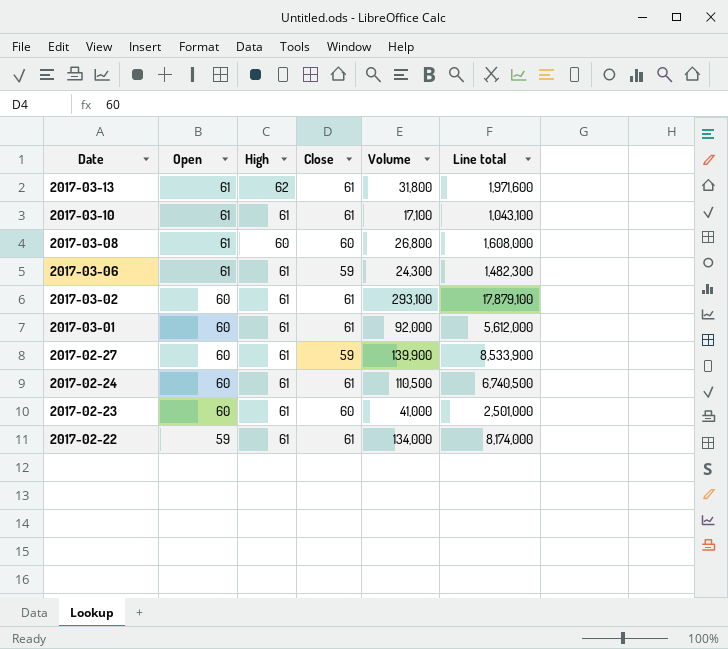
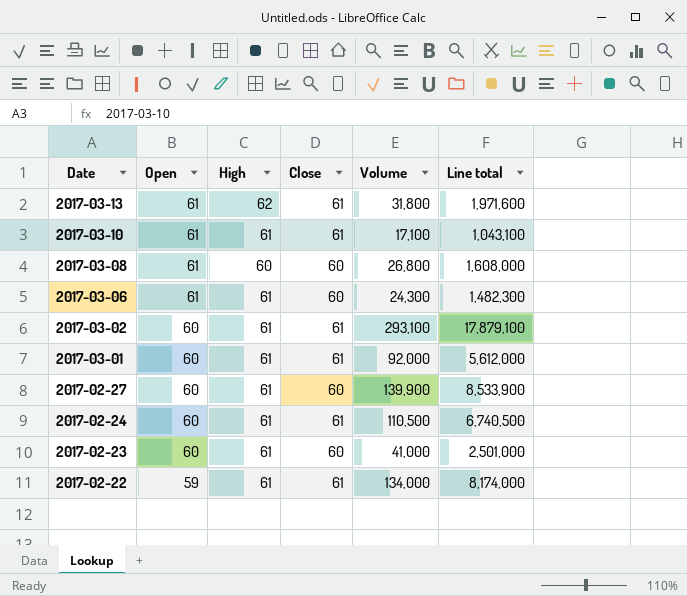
2017-03-06 | Close: 59 -> 60
2017-02-27 | Close: 59 -> 60

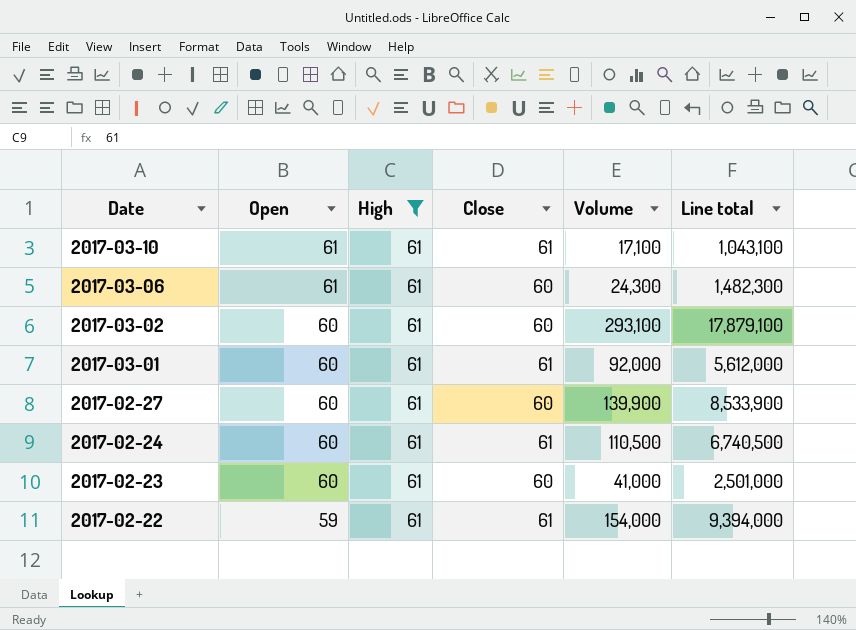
filter: none -> High = 61
2017-03-02 | Close: 61 -> 60
2017-02-22 | Volume: 134,000 -> 154,000
2017-02-22 | Line total: 8,174,000 -> 9,394,000

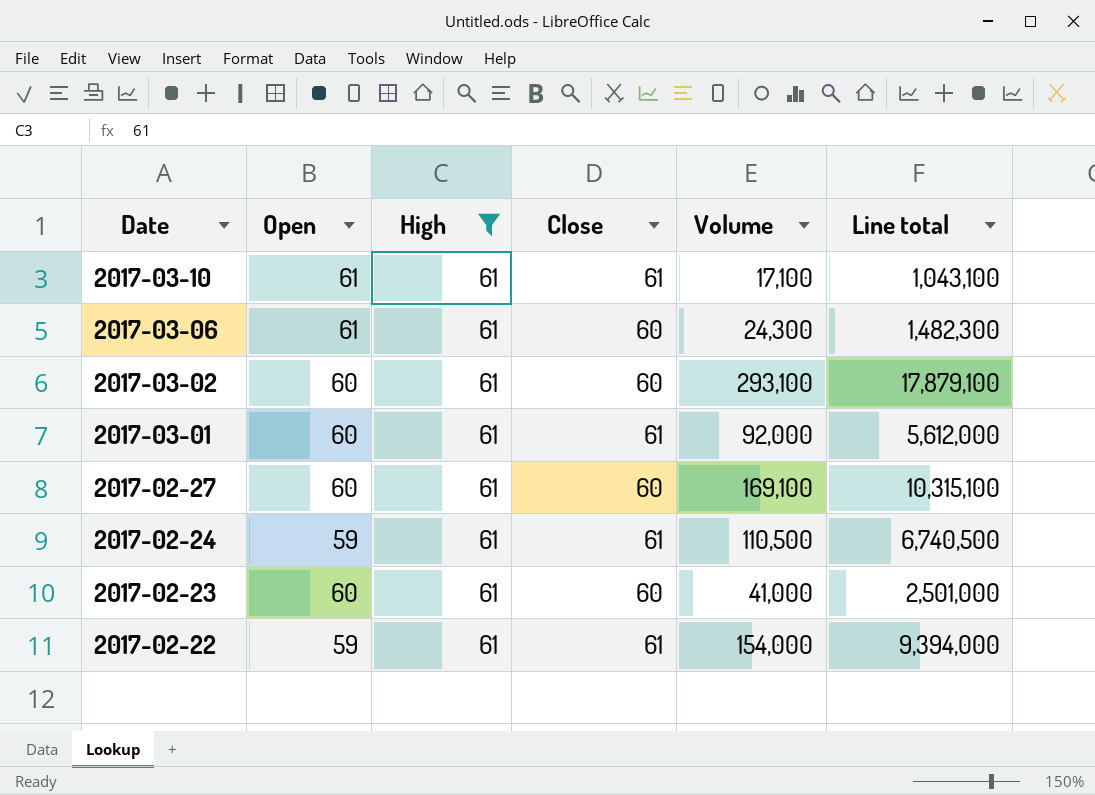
2017-02-27 | Volume: 139,900 -> 169,100
2017-02-27 | Line total: 8,533,900 -> 10,315,100
2017-02-24 | Open: 60 -> 59

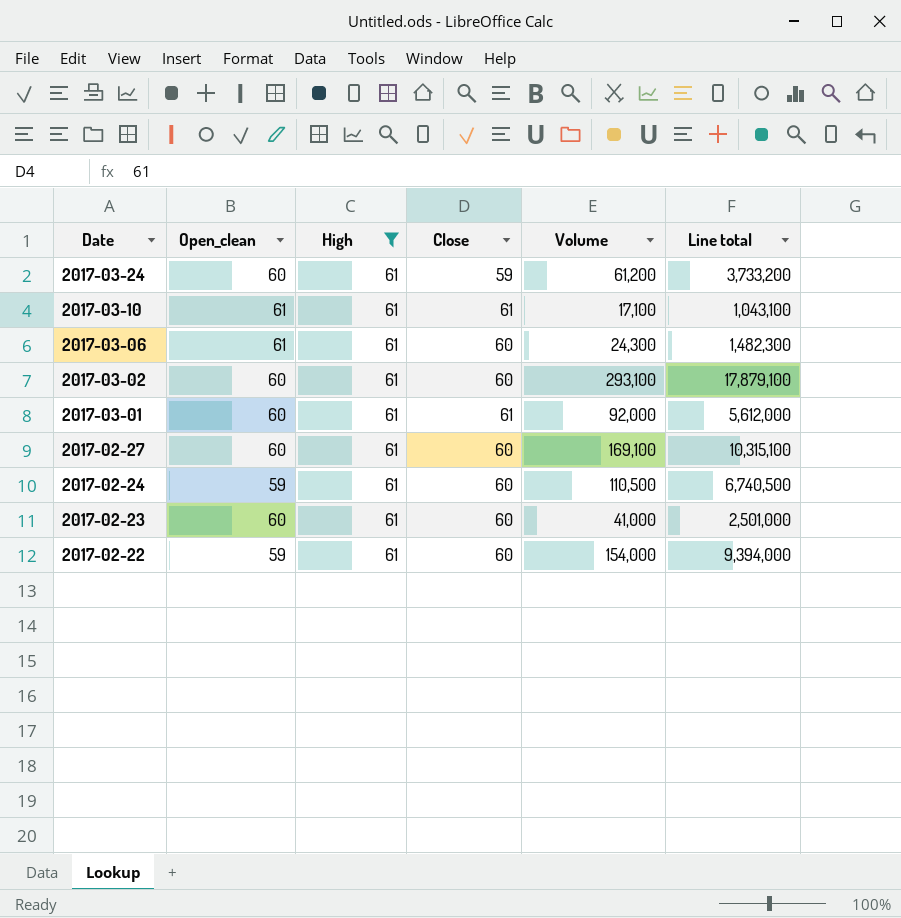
column name: Open -> Open_clean
row 2017-03-24: none -> 60 | 61 | 59 | 61,200 | 3,733,200
2017-02-24 | Close: 61 -> 60
2017-02-22 | Close: 61 -> 60

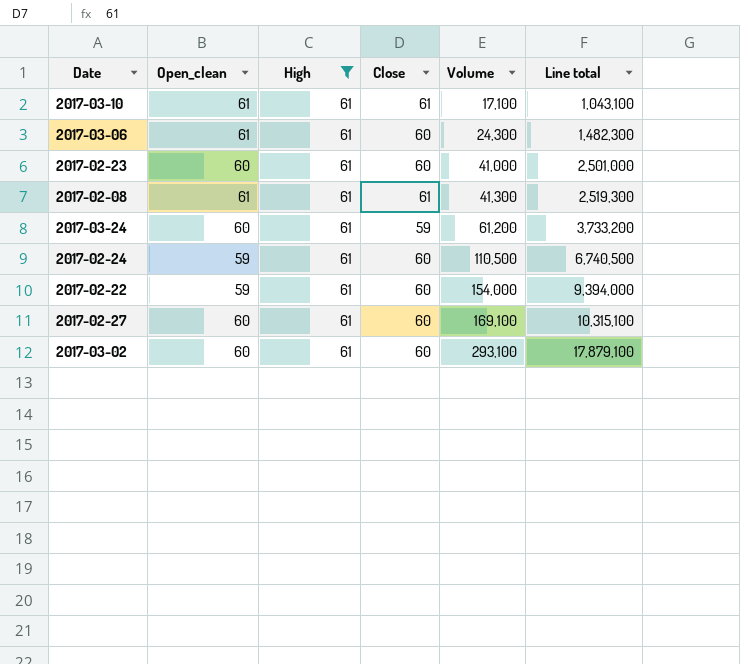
row order: Date descending -> Volume ascending
row 2017-03-01: 60 | 61 | 61 | 92,000 | 5,612,000 -> none
row 2017-02-08: none -> 61 | 61 | 61 | 41,300 | 2,519,300

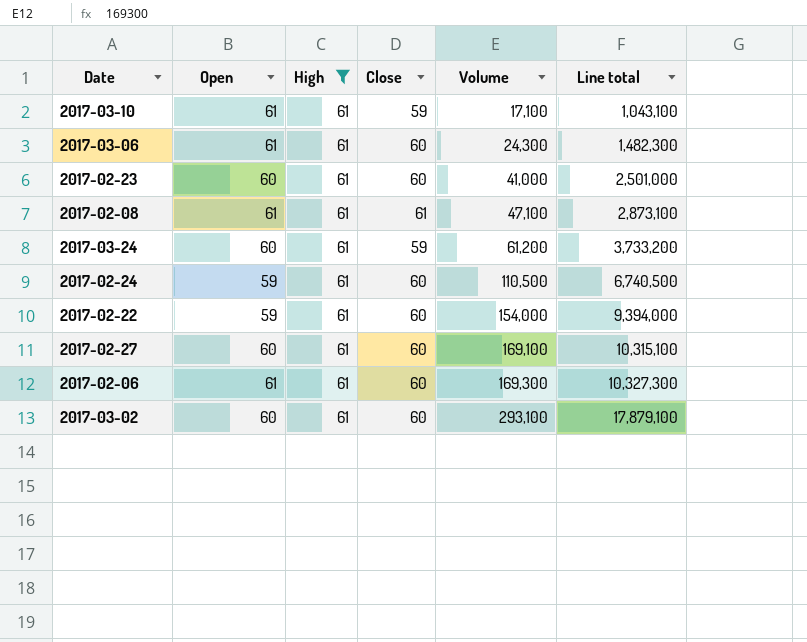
column name: Open_clean -> Open
2017-03-10 | Close: 61 -> 59
2017-02-08 | Volume: 41,300 -> 47,100
2017-02-08 | Line total: 2,519,300 -> 2,873,100
row 2017-02-06: none -> 61 | 61 | 60 | 169,300 | 10,327,300

